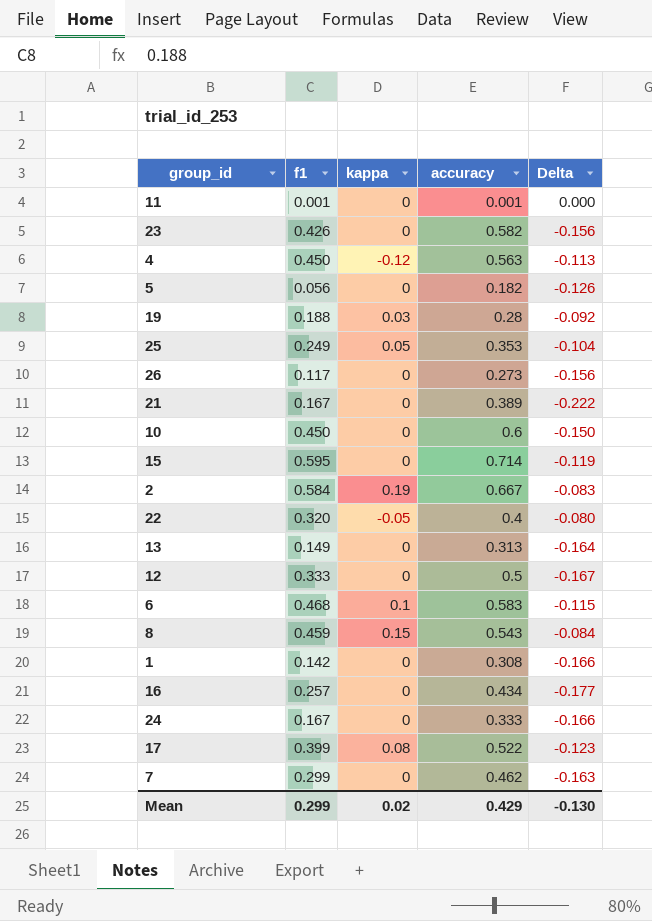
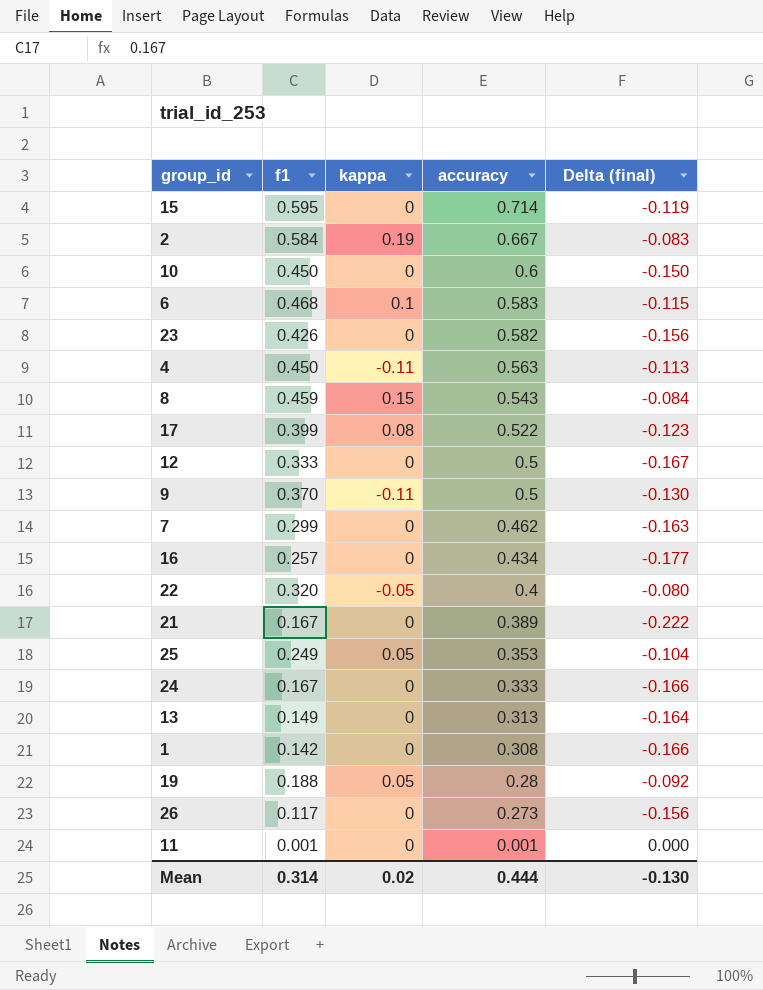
row order: none -> accuracy descending
column name: Delta -> Delta (final)
row 5: 0.056 | 0 | 0.182 | -0.126 -> none
4 | kappa: -0.12 -> -0.11
row 9: none -> 0.370 | -0.11 | 0.5 | -0.130
19 | kappa: 0.03 -> 0.05
Mean | f1: 0.299 -> 0.314
Mean | accuracy: 0.429 -> 0.444

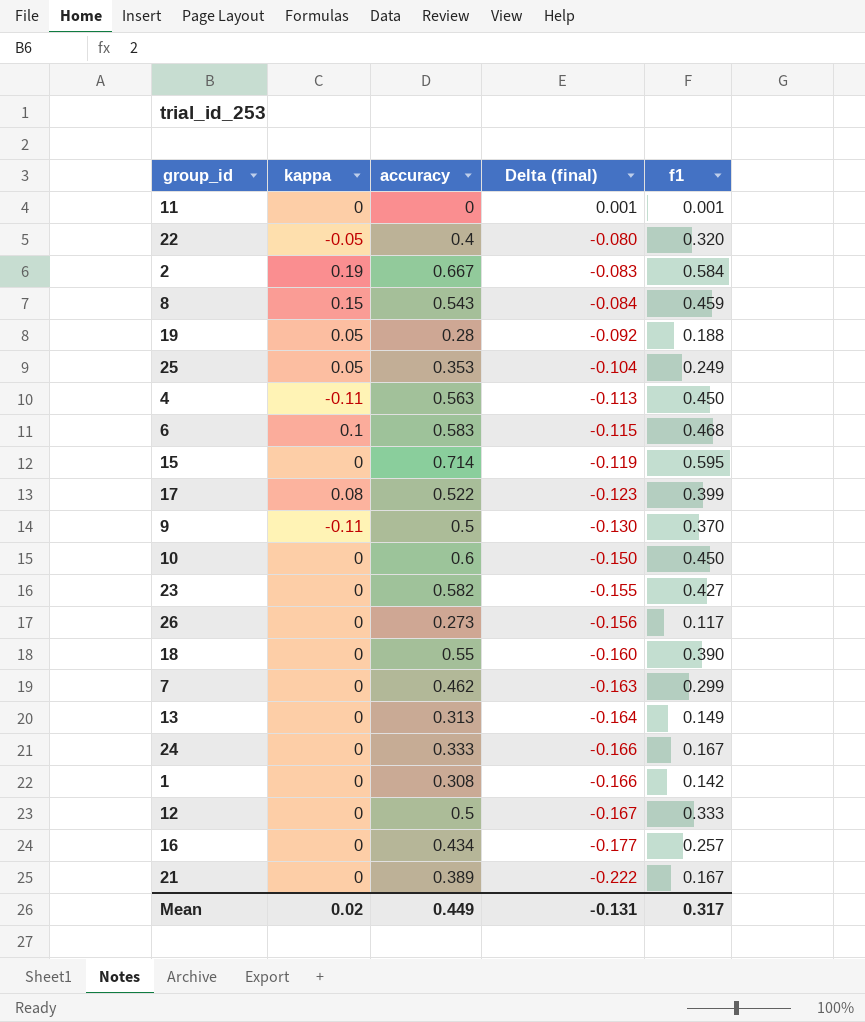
row order: accuracy descending -> Delta (final) descending
column f1 | position: 2 -> 5
11 | accuracy: 0.001 -> 0
11 | Delta (final): 0.000 -> 0.001
23 | Delta (final): -0.156 -> -0.155
23 | f1: 0.426 -> 0.427
row 18: none -> 0 | 0.55 | -0.160 | 0.390
Mean | accuracy: 0.444 -> 0.449
Mean | Delta (final): -0.130 -> -0.131
Mean | f1: 0.314 -> 0.317

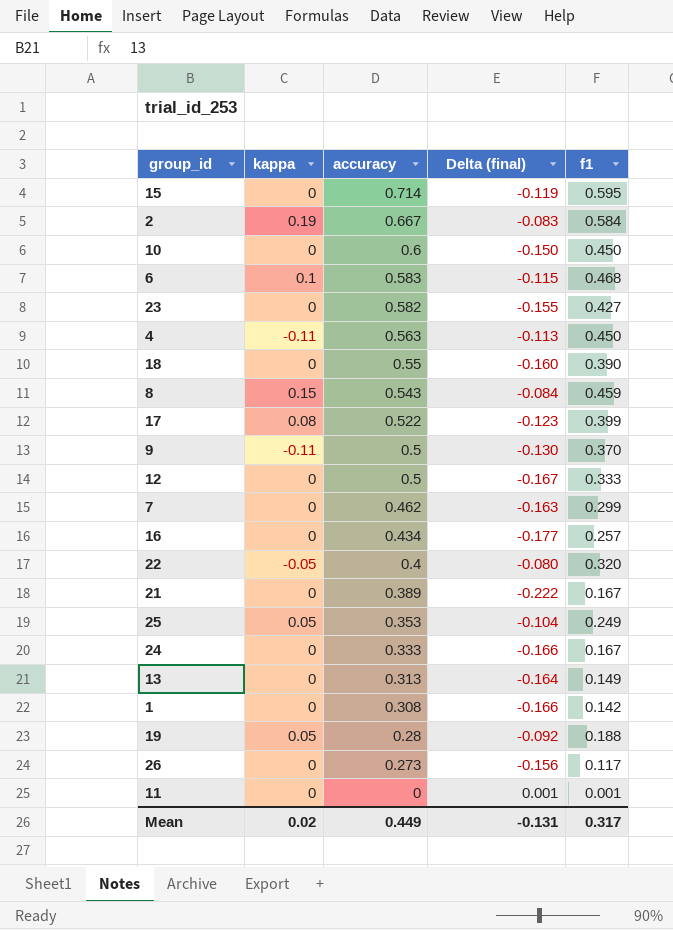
row order: Delta (final) descending -> accuracy descending

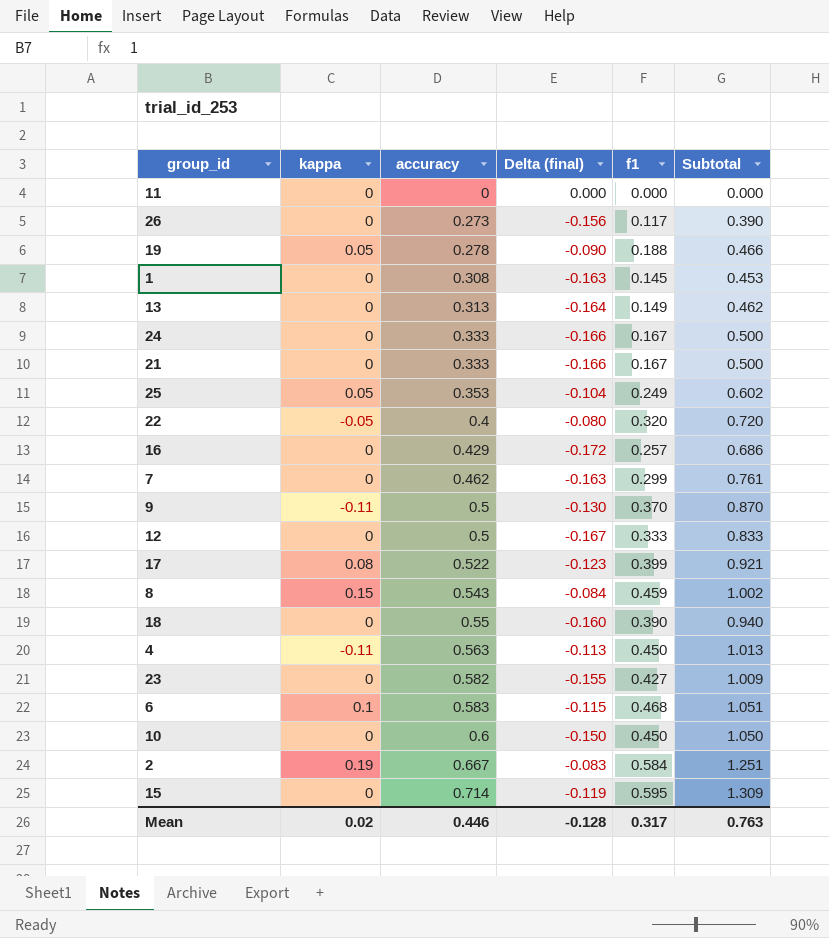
row order: accuracy descending -> accuracy ascending
column Subtotal | formula: none -> [accuracy] + [f1]
11 | Delta (final): 0.001 -> 0.000
11 | f1: 0.001 -> 0.000
19 | accuracy: 0.28 -> 0.278
19 | Delta (final): -0.092 -> -0.090
1 | Delta (final): -0.166 -> -0.163
1 | f1: 0.142 -> 0.145
21 | accuracy: 0.389 -> 0.333
21 | Delta (final): -0.222 -> -0.166
16 | accuracy: 0.434 -> 0.429
16 | Delta (final): -0.177 -> -0.172
Mean | accuracy: 0.449 -> 0.446
Mean | Delta (final): -0.131 -> -0.128

